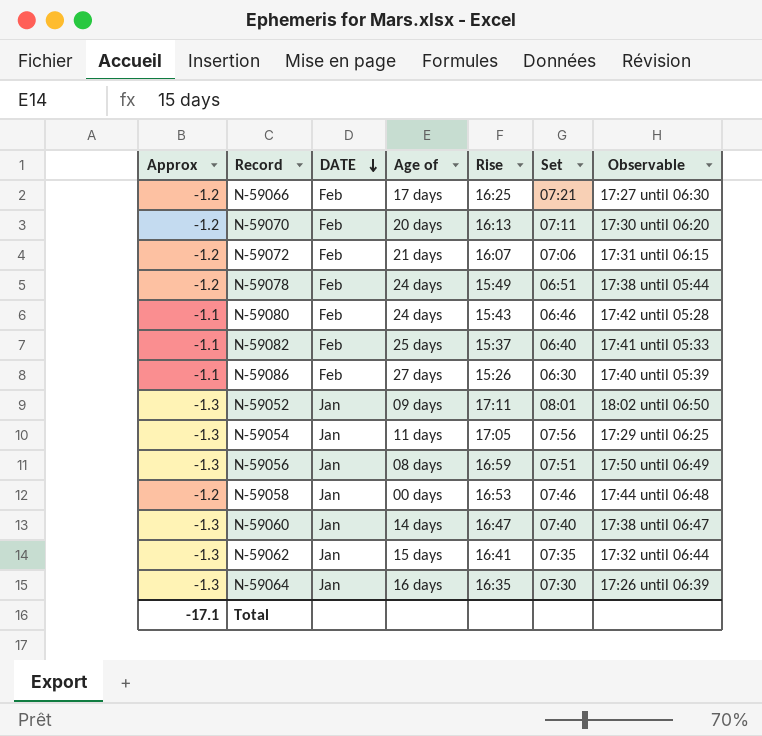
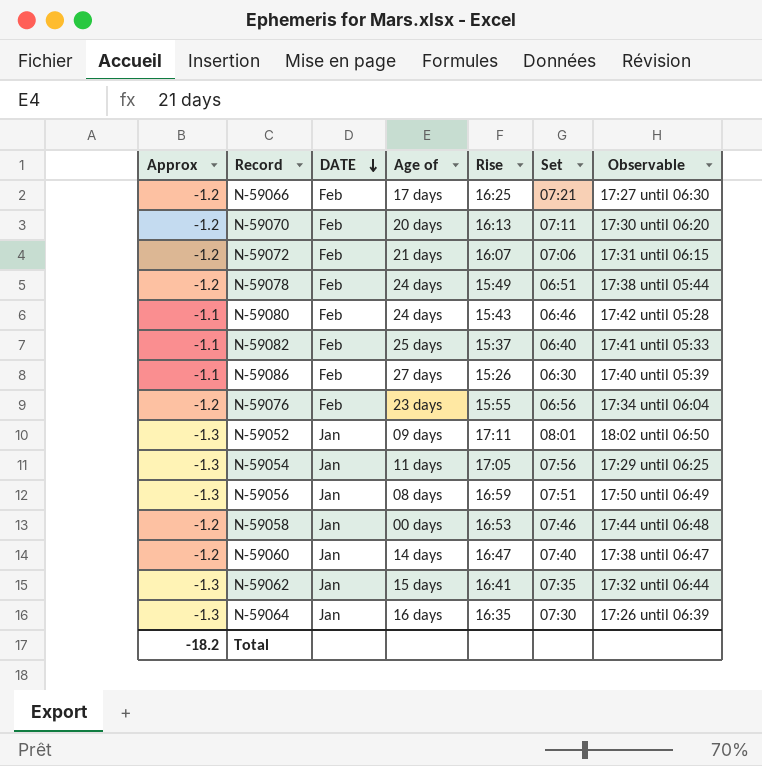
row N-59076: none -> -1.2 | Feb | 23 days | 15:55 | 06:56 | 17:34 until 06:04
N-59060 | Approx: -1.3 -> -1.2
Total | Approx: -17.1 -> -18.2

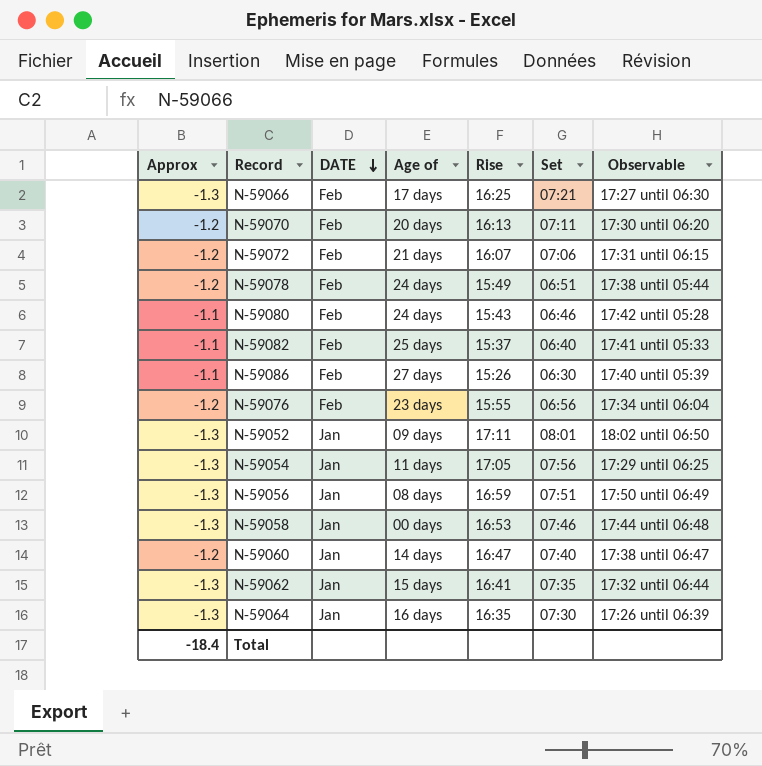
N-59066 | Approx: -1.2 -> -1.3
N-59058 | Approx: -1.2 -> -1.3
Total | Approx: -18.2 -> -18.4

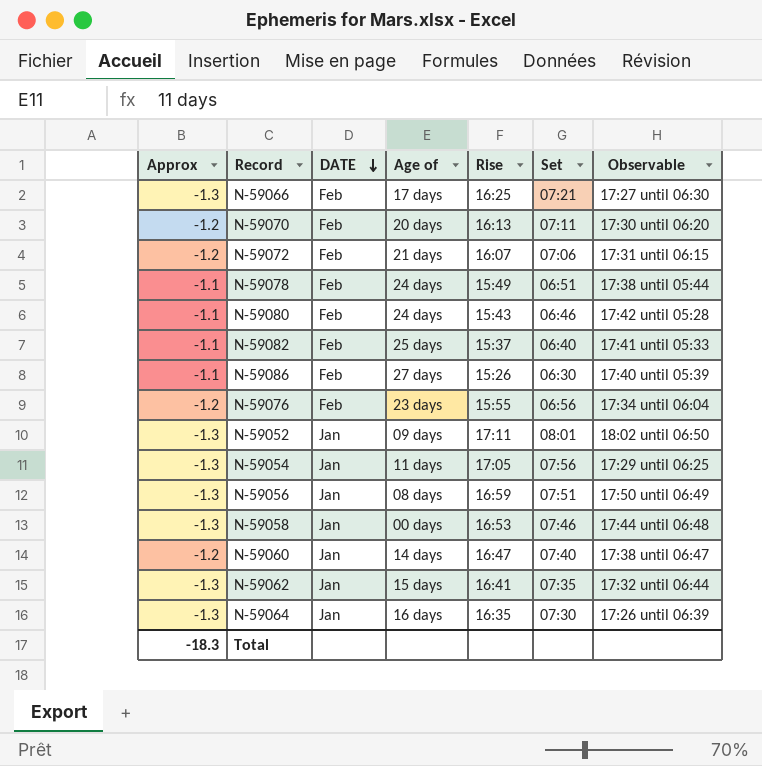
N-59078 | Approx: -1.2 -> -1.1
Total | Approx: -18.4 -> -18.3

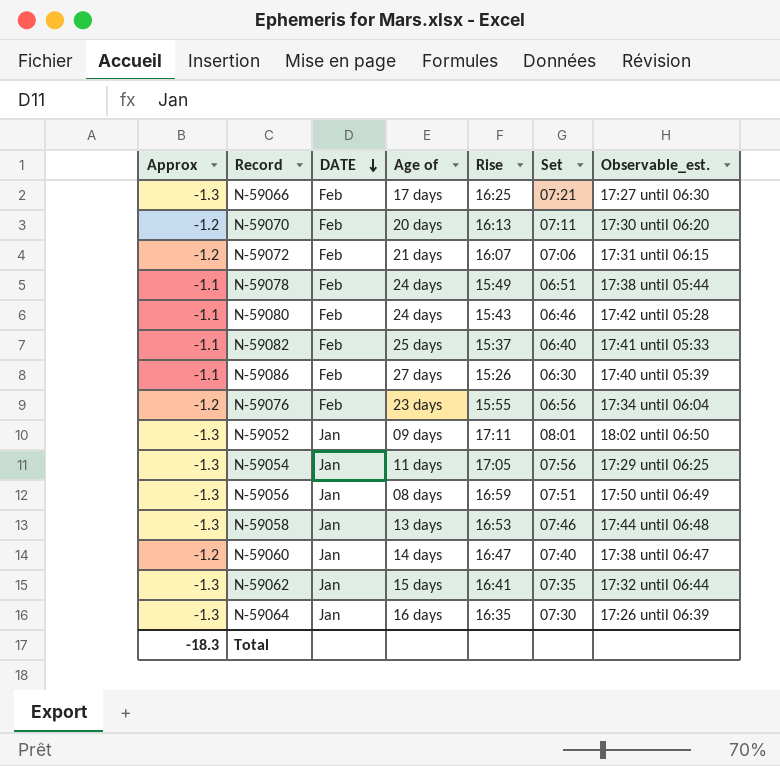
column name: Observable -> Observable_est.
N-59058 | Age of: 00 days -> 13 days

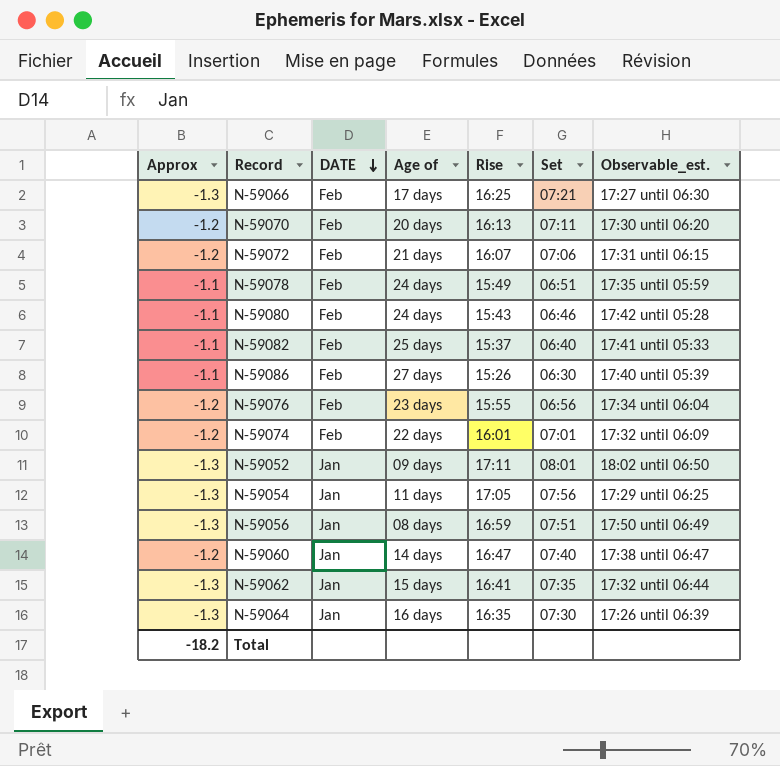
row N-59058: -1.3 | Jan | 13 days | 16:53 | 07:46 | 17:44 until 06:48 -> none
N-59078 | Observable_est.: 17:38 until 05:44 -> 17:35 until 05:59
row N-59074: none -> -1.2 | Feb | 22 days | 16:01 | 07:01 | 17:32 until 06:09
Total | Approx: -18.3 -> -18.2

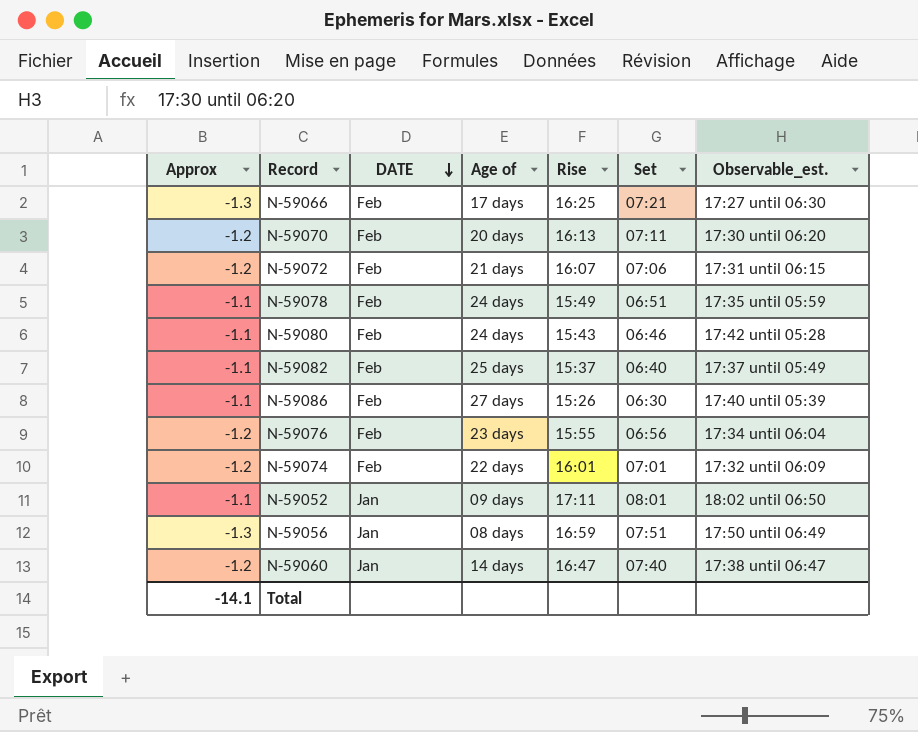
row N-59054: -1.3 | Jan | 11 days | 17:05 | 07:56 | 17:29 until 06:25 -> none
row N-59062: -1.3 | Jan | 15 days | 16:41 | 07:35 | 17:32 until 06:44 -> none
row N-59064: -1.3 | Jan | 16 days | 16:35 | 07:30 | 17:26 until 06:39 -> none
N-59082 | Observable_est.: 17:41 until 05:33 -> 17:37 until 05:49
N-59052 | Approx: -1.3 -> -1.1
Total | Approx: -18.2 -> -14.1

